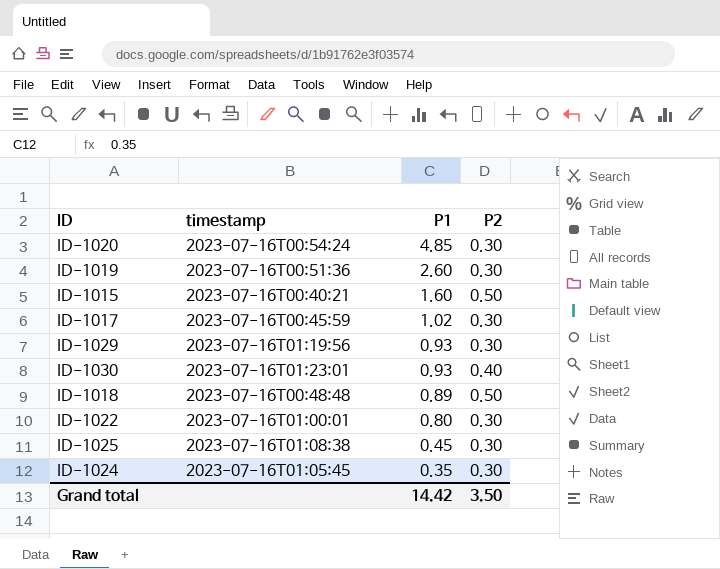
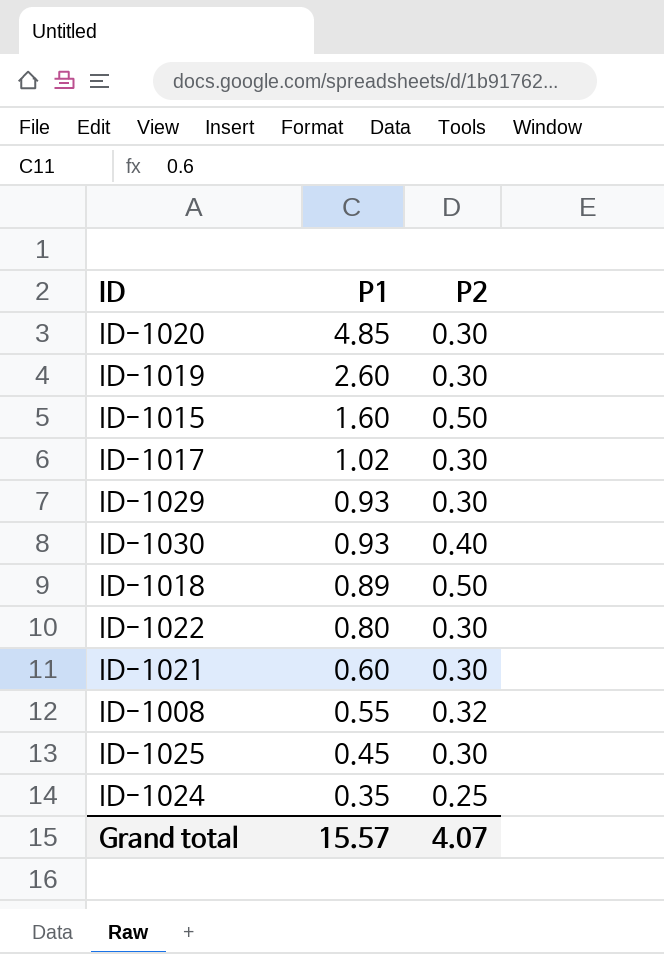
column timestamp | position: 2 -> none
row ID-1021: none -> 0.60 | 0.30
row ID-1008: none -> 0.55 | 0.32
ID-1024 | P2: 0.30 -> 0.25
Grand total | P1: 14.42 -> 15.57
Grand total | P2: 3.50 -> 4.07

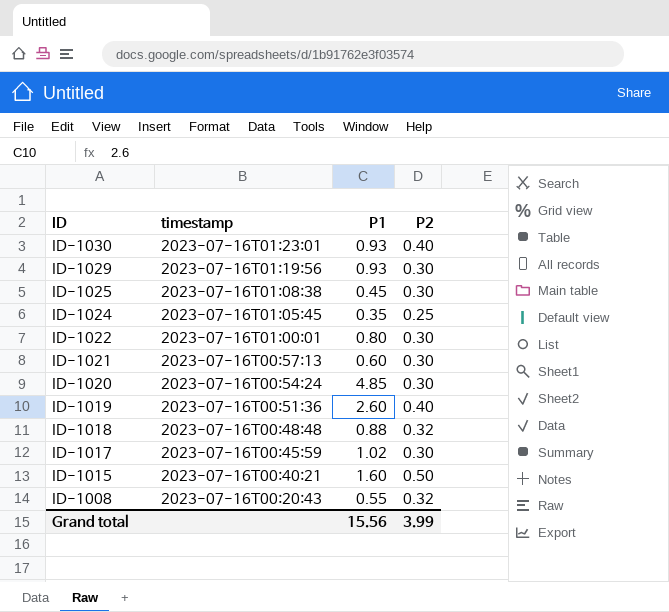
row order: P1 descending -> ID descending
column timestamp | position: none -> 2
ID-1019 | P2: 0.30 -> 0.40
ID-1018 | P1: 0.89 -> 0.88
ID-1018 | P2: 0.50 -> 0.32
Grand total | P1: 15.57 -> 15.56
Grand total | P2: 4.07 -> 3.99

